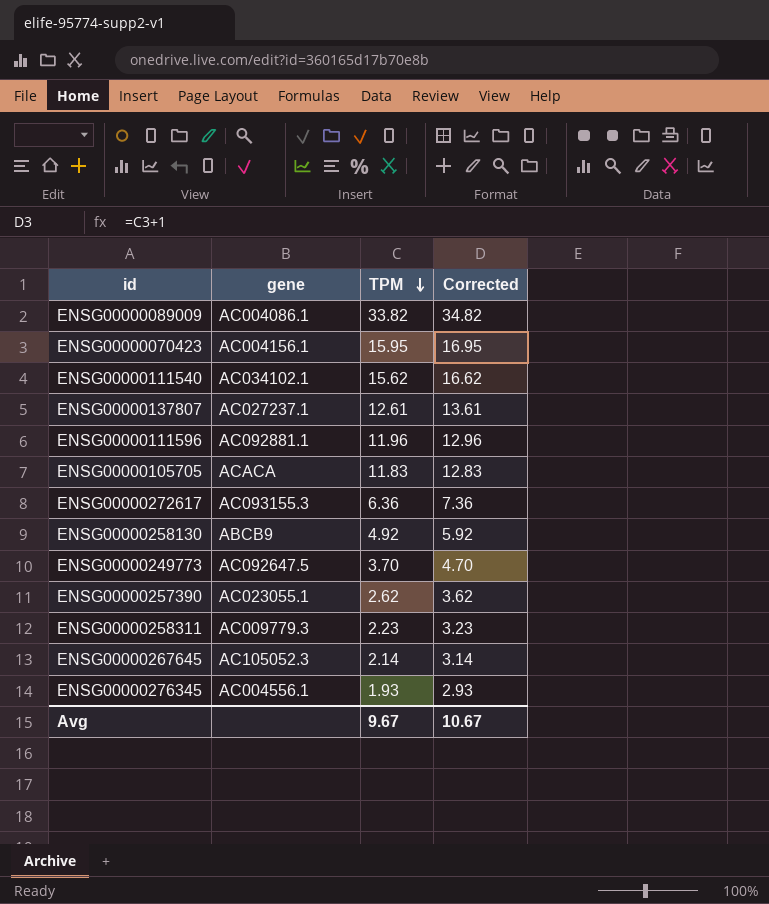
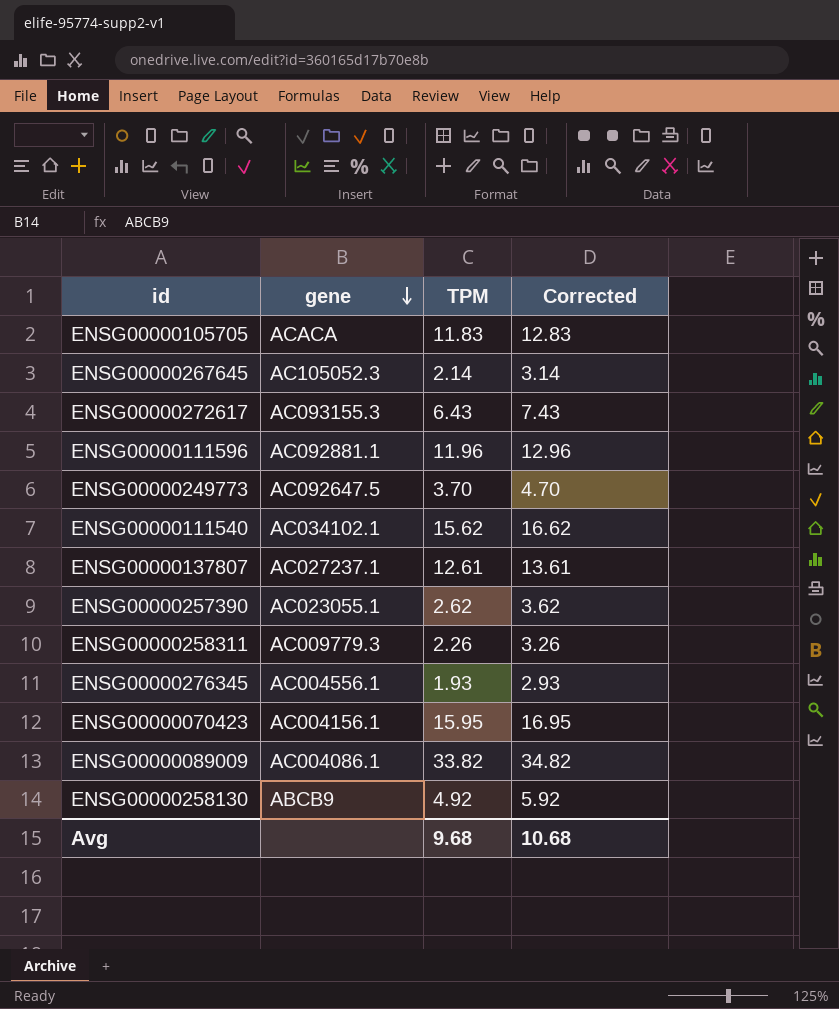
row order: TPM descending -> gene descending
ENSG00000272617 | TPM: 6.36 -> 6.43
ENSG00000272617 | Corrected: 7.36 -> 7.43
ENSG00000258311 | TPM: 2.23 -> 2.26
ENSG00000258311 | Corrected: 3.23 -> 3.26
Avg | TPM: 9.67 -> 9.68
Avg | Corrected: 10.67 -> 10.68

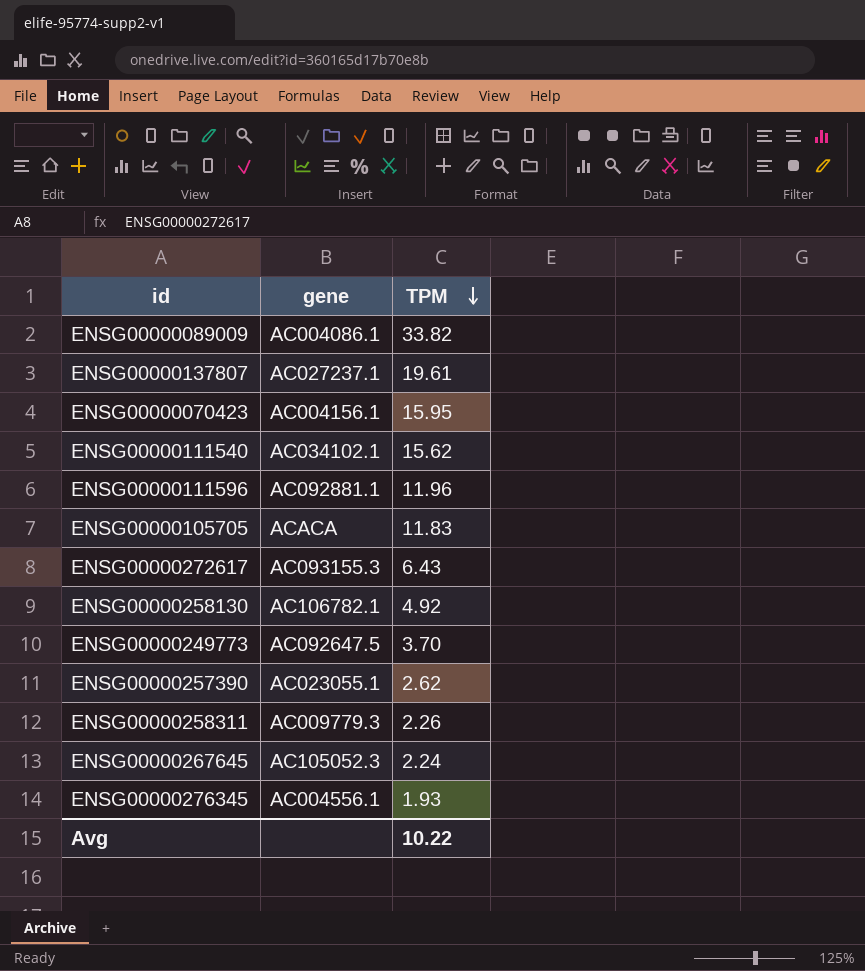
row order: gene descending -> TPM descending
column Corrected | formula: [TPM] + 1 -> none
ENSG00000137807 | TPM: 12.61 -> 19.61
ENSG00000258130 | gene: ABCB9 -> AC106782.1
ENSG00000267645 | TPM: 2.14 -> 2.24
Avg | TPM: 9.68 -> 10.22

